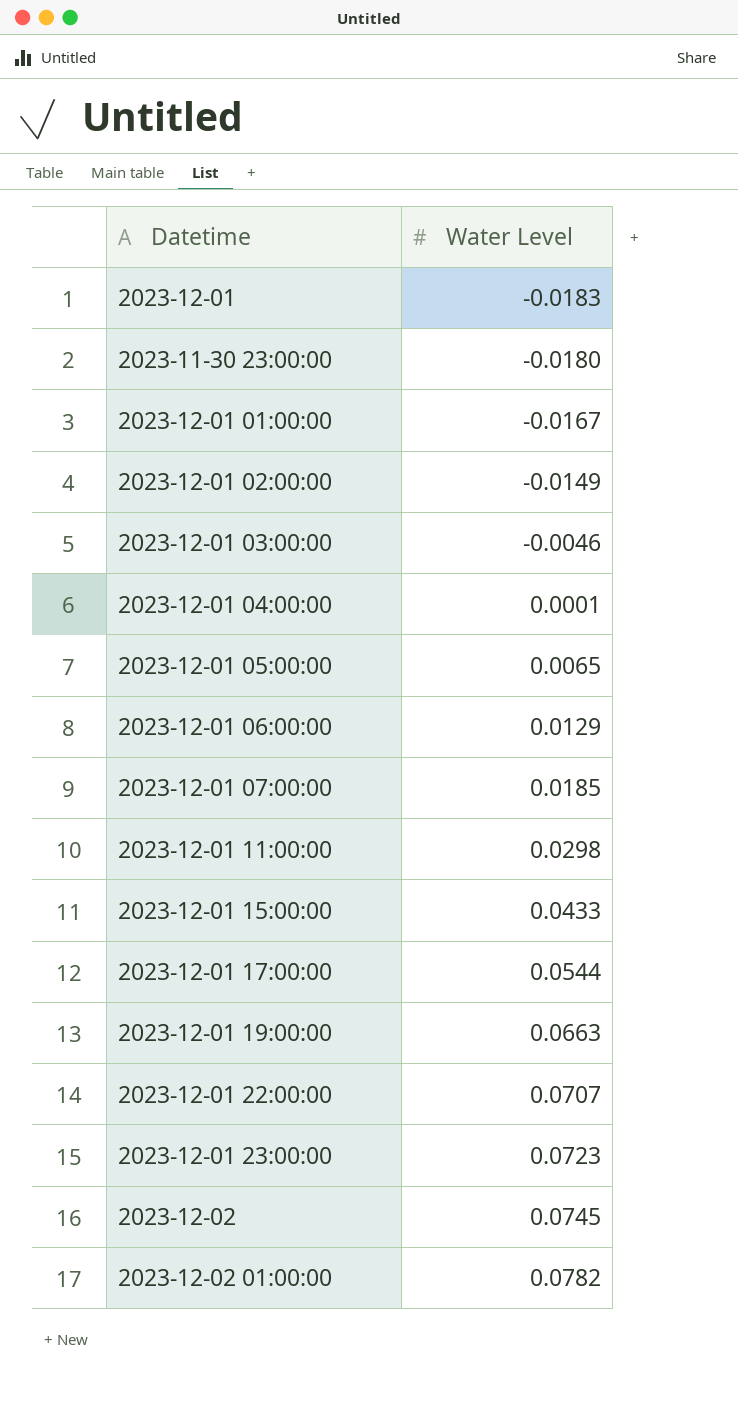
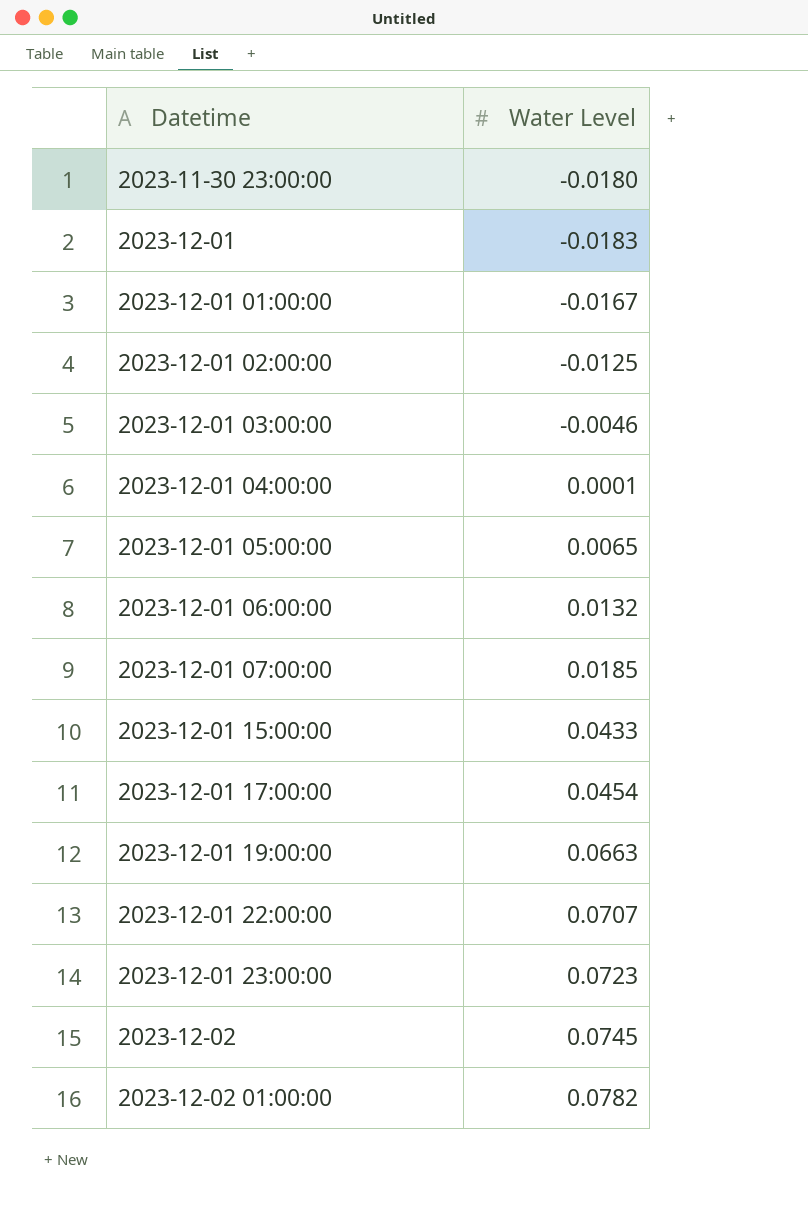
row order: Water Level ascending -> Datetime ascending
row 2023-12-01 11:00:00: 0.0298 -> none
2023-12-01 02:00:00 | Water Level: -0.0149 -> -0.0125
2023-12-01 06:00:00 | Water Level: 0.0129 -> 0.0132
2023-12-01 17:00:00 | Water Level: 0.0544 -> 0.0454

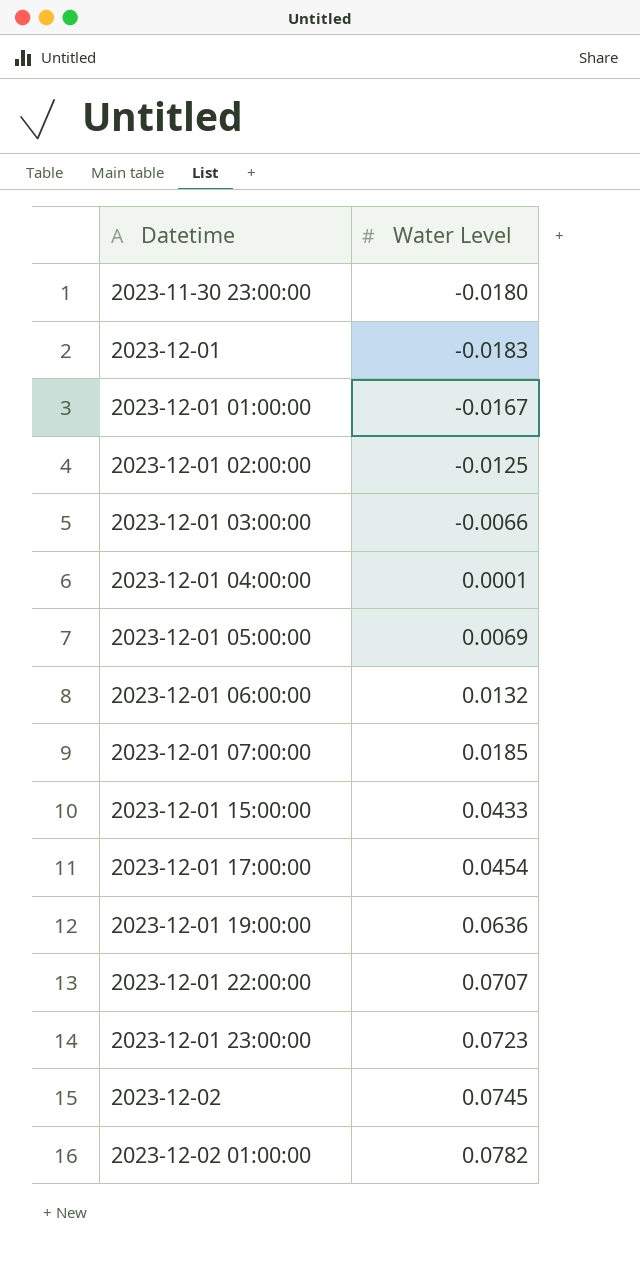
2023-12-01 03:00:00 | Water Level: -0.0046 -> -0.0066
2023-12-01 05:00:00 | Water Level: 0.0065 -> 0.0069
2023-12-01 19:00:00 | Water Level: 0.0663 -> 0.0636

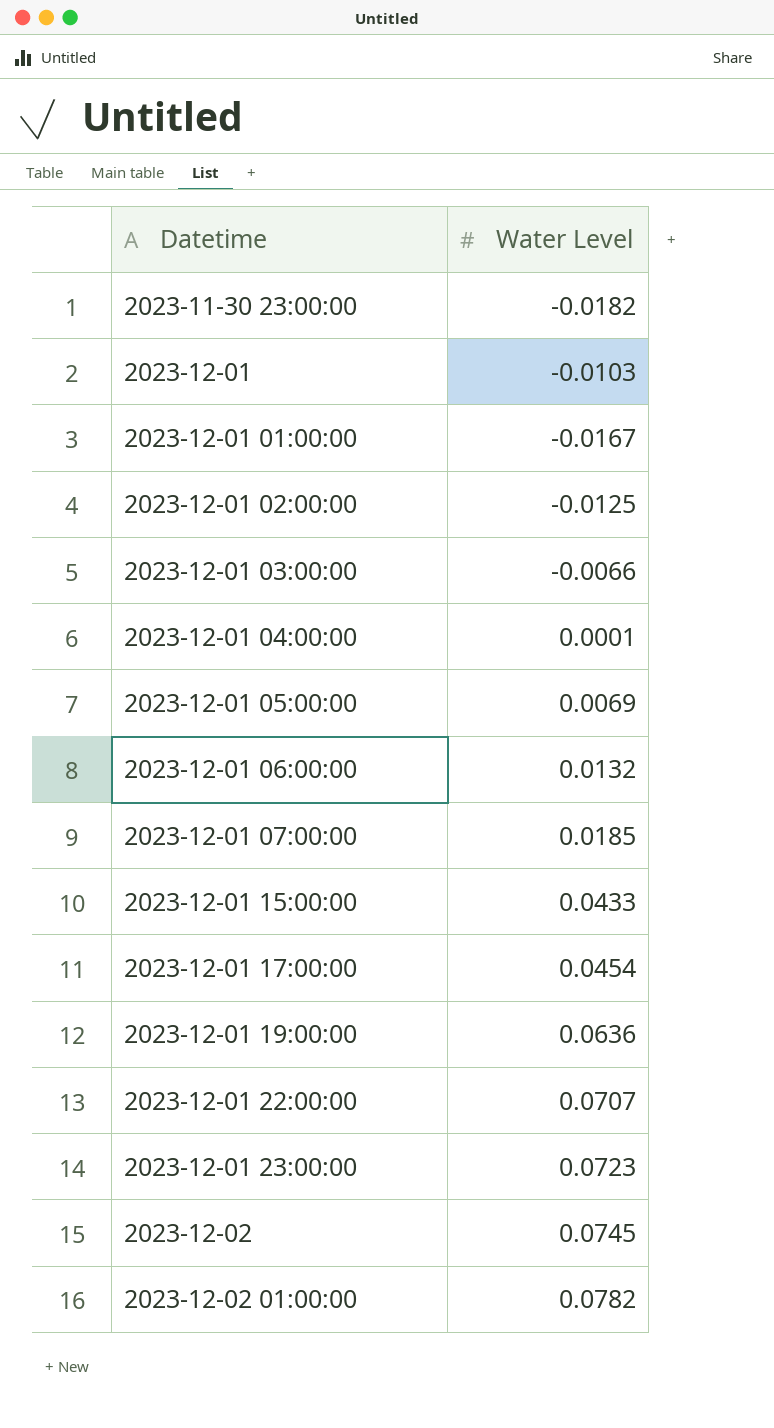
2023-11-30 23:00:00 | Water Level: -0.0180 -> -0.0182
2023-12-01 | Water Level: -0.0183 -> -0.0103

